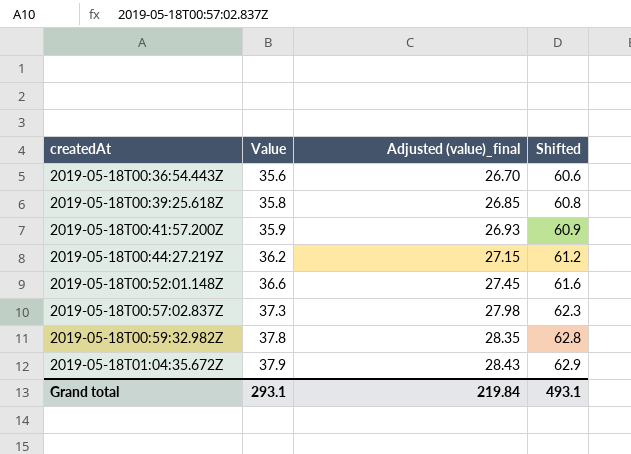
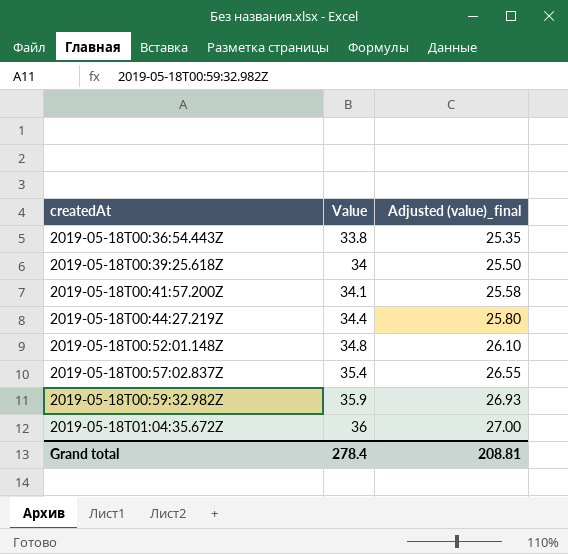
column Shifted | formula: [Value] + 25 -> none
2019-05-18T00:36:54.443Z | Value: 35.6 -> 33.8
2019-05-18T00:36:54.443Z | Adjusted (value)_final: 26.70 -> 25.35
2019-05-18T00:39:25.618Z | Value: 35.8 -> 34
2019-05-18T00:39:25.618Z | Adjusted (value)_final: 26.85 -> 25.50
2019-05-18T00:41:57.200Z | Value: 35.9 -> 34.1
2019-05-18T00:41:57.200Z | Adjusted (value)_final: 26.93 -> 25.58
2019-05-18T00:44:27.219Z | Value: 36.2 -> 34.4
2019-05-18T00:44:27.219Z | Adjusted (value)_final: 27.15 -> 25.80
2019-05-18T00:52:01.148Z | Value: 36.6 -> 34.8
2019-05-18T00:52:01.148Z | Adjusted (value)_final: 27.45 -> 26.10
2019-05-18T00:57:02.837Z | Value: 37.3 -> 35.4
2019-05-18T00:57:02.837Z | Adjusted (value)_final: 27.98 -> 26.55
2019-05-18T00:59:32.982Z | Value: 37.8 -> 35.9
2019-05-18T00:59:32.982Z | Adjusted (value)_final: 28.35 -> 26.93
2019-05-18T01:04:35.672Z | Value: 37.9 -> 36
2019-05-18T01:04:35.672Z | Adjusted (value)_final: 28.43 -> 27.00
Grand total | Value: 293.1 -> 278.4
Grand total | Adjusted (value)_final: 219.84 -> 208.81

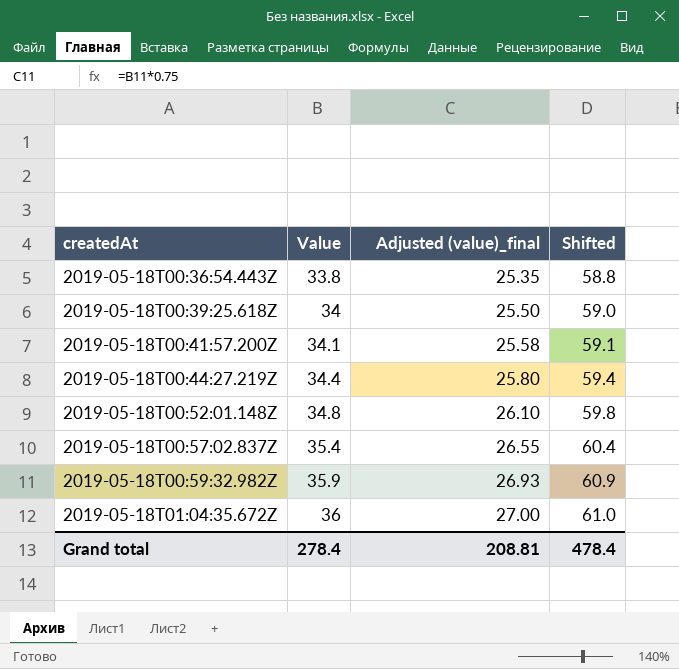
column Shifted | formula: none -> [Value] + 25

